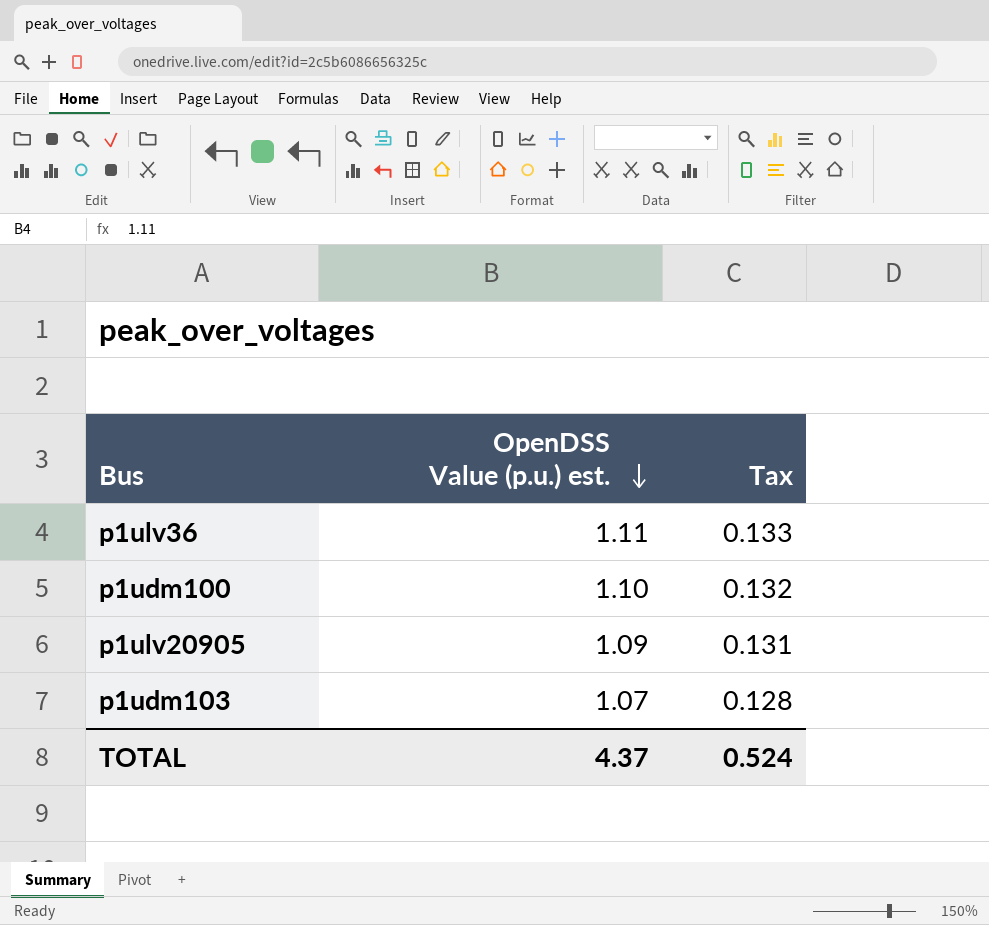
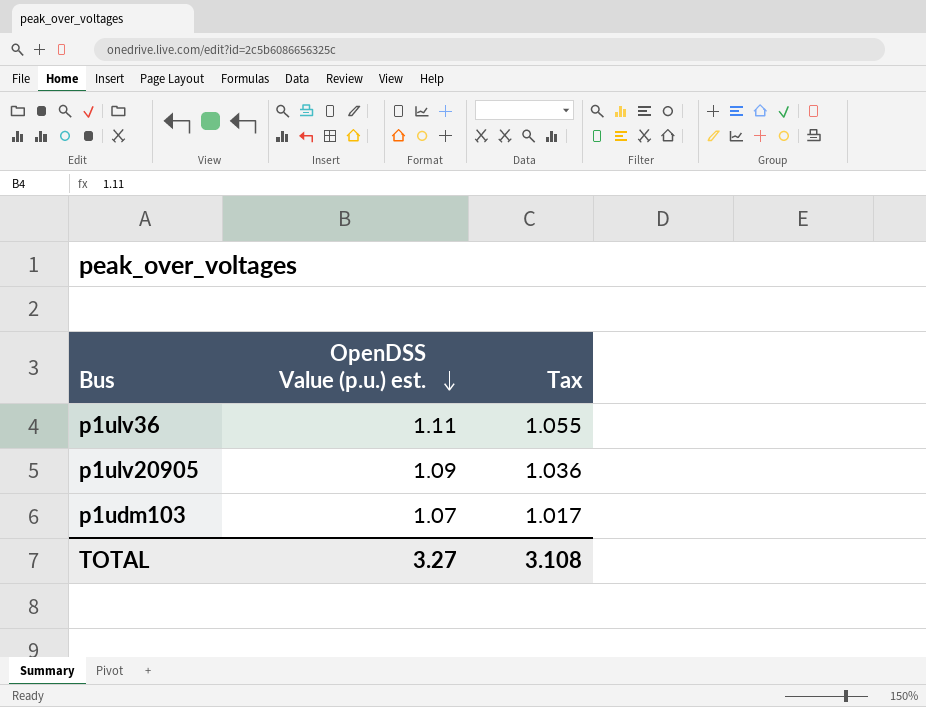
column Tax | formula: [OpenDSS Value (p.u.) est.] * 0.12 -> [OpenDSS Value (p.u.) est.] * 0.95
row p1udm100: 1.10 | 0.132 -> none
TOTAL | OpenDSS Value (p.u.) est.: 4.37 -> 3.27
TOTAL | Tax: 0.524 -> 3.108

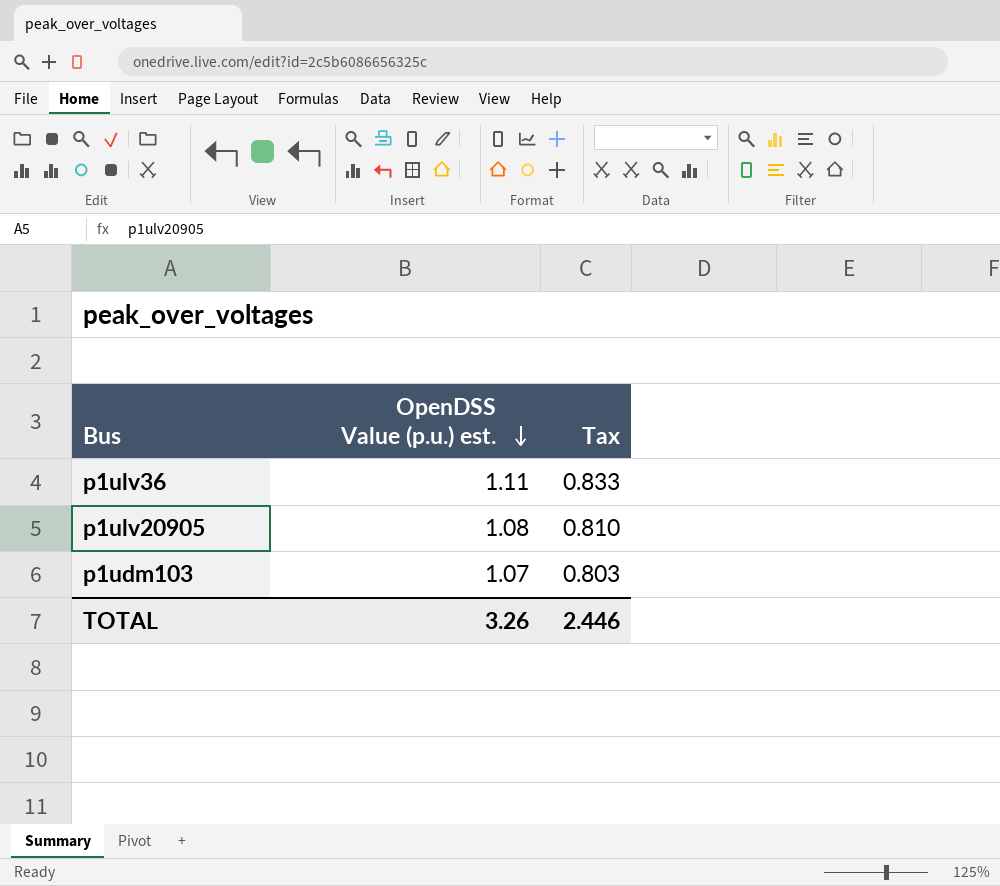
column Tax | formula: [OpenDSS Value (p.u.) est.] * 0.95 -> [OpenDSS Value (p.u.) est.] * 0.75
p1ulv20905 | OpenDSS Value (p.u.) est.: 1.09 -> 1.08
TOTAL | OpenDSS Value (p.u.) est.: 3.27 -> 3.26
TOTAL | Tax: 3.108 -> 2.446

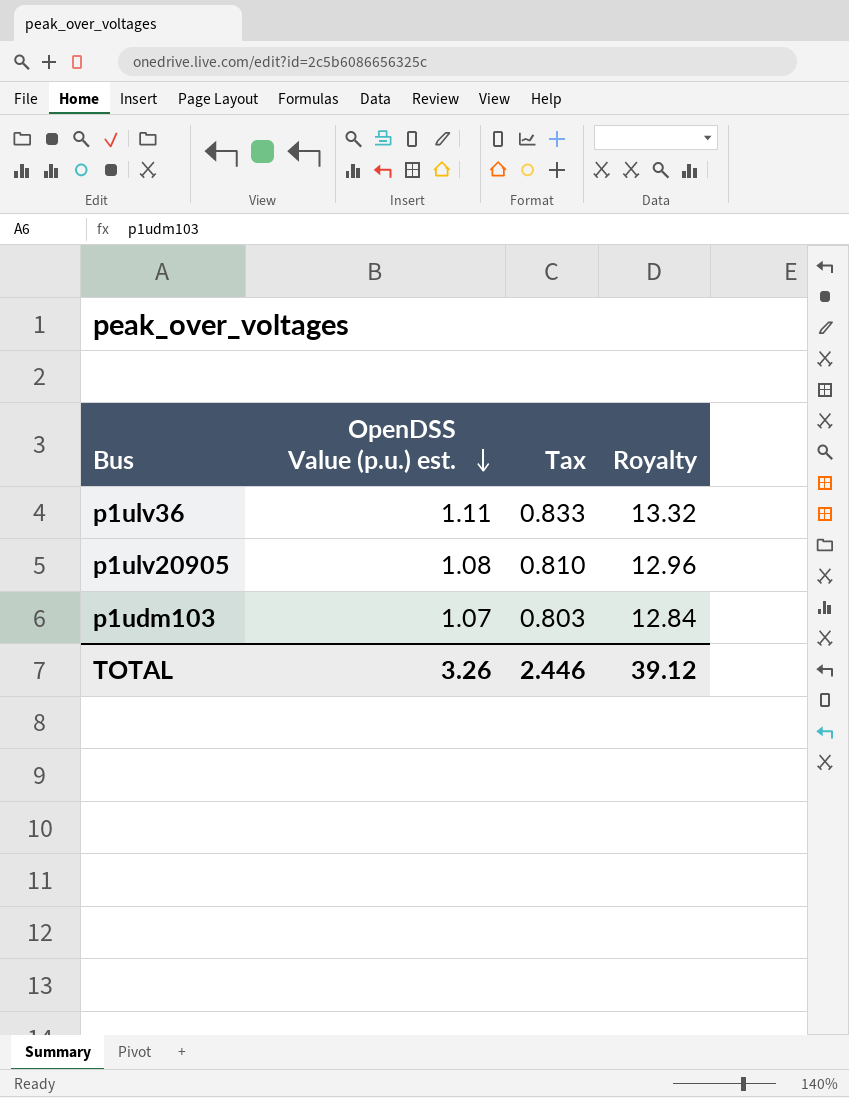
column Royalty | formula: none -> [OpenDSS Value (p.u.) est.] * 12

